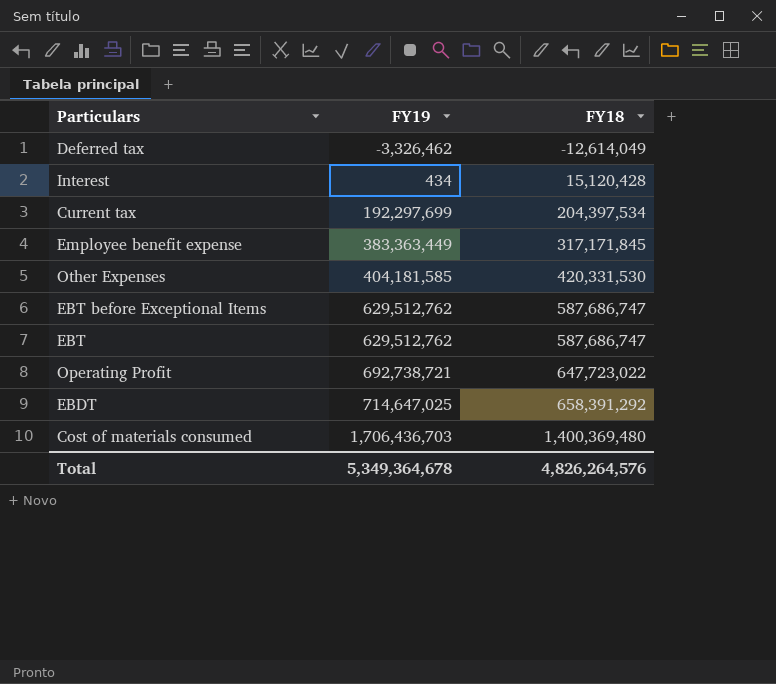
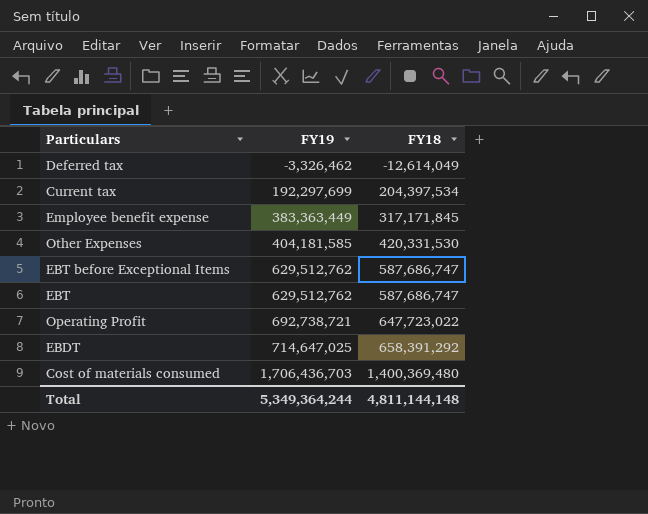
row Interest: 434 | 15,120,428 -> none
Total | FY19: 5,349,364,678 -> 5,349,364,244
Total | FY18: 4,826,264,576 -> 4,811,144,148

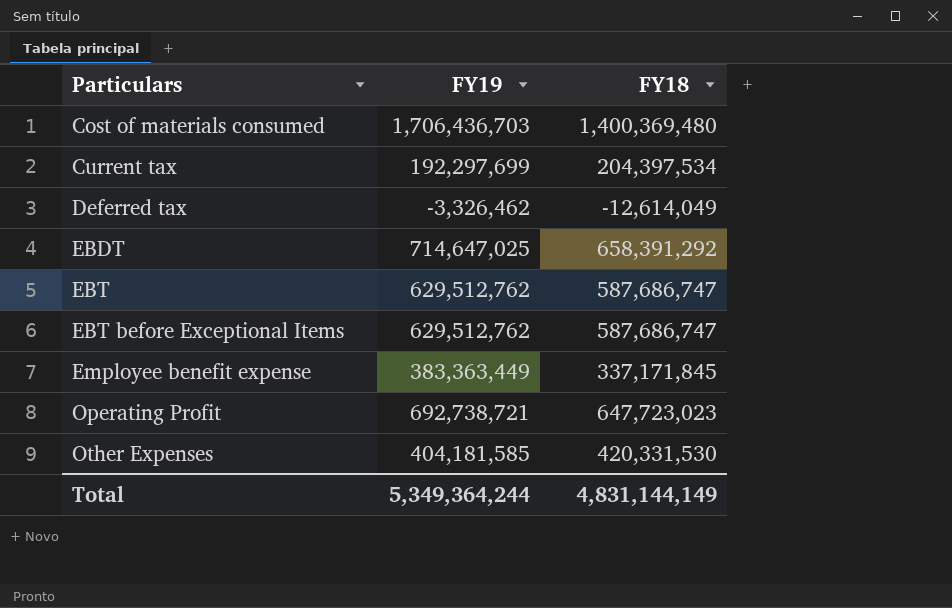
row order: FY19 ascending -> Particulars ascending
Employee benefit expense | FY18: 317,171,845 -> 337,171,845
Operating Profit | FY18: 647,723,022 -> 647,723,023
Total | FY18: 4,811,144,148 -> 4,831,144,149

